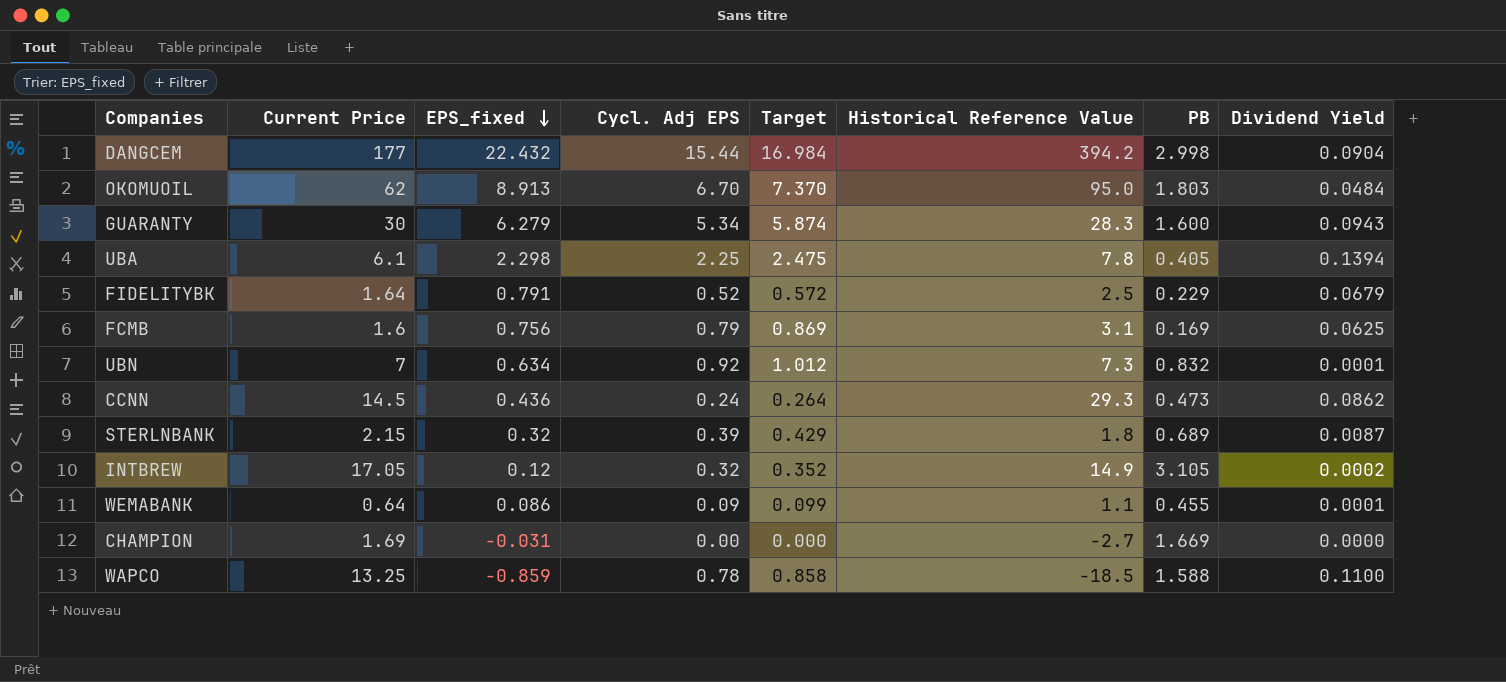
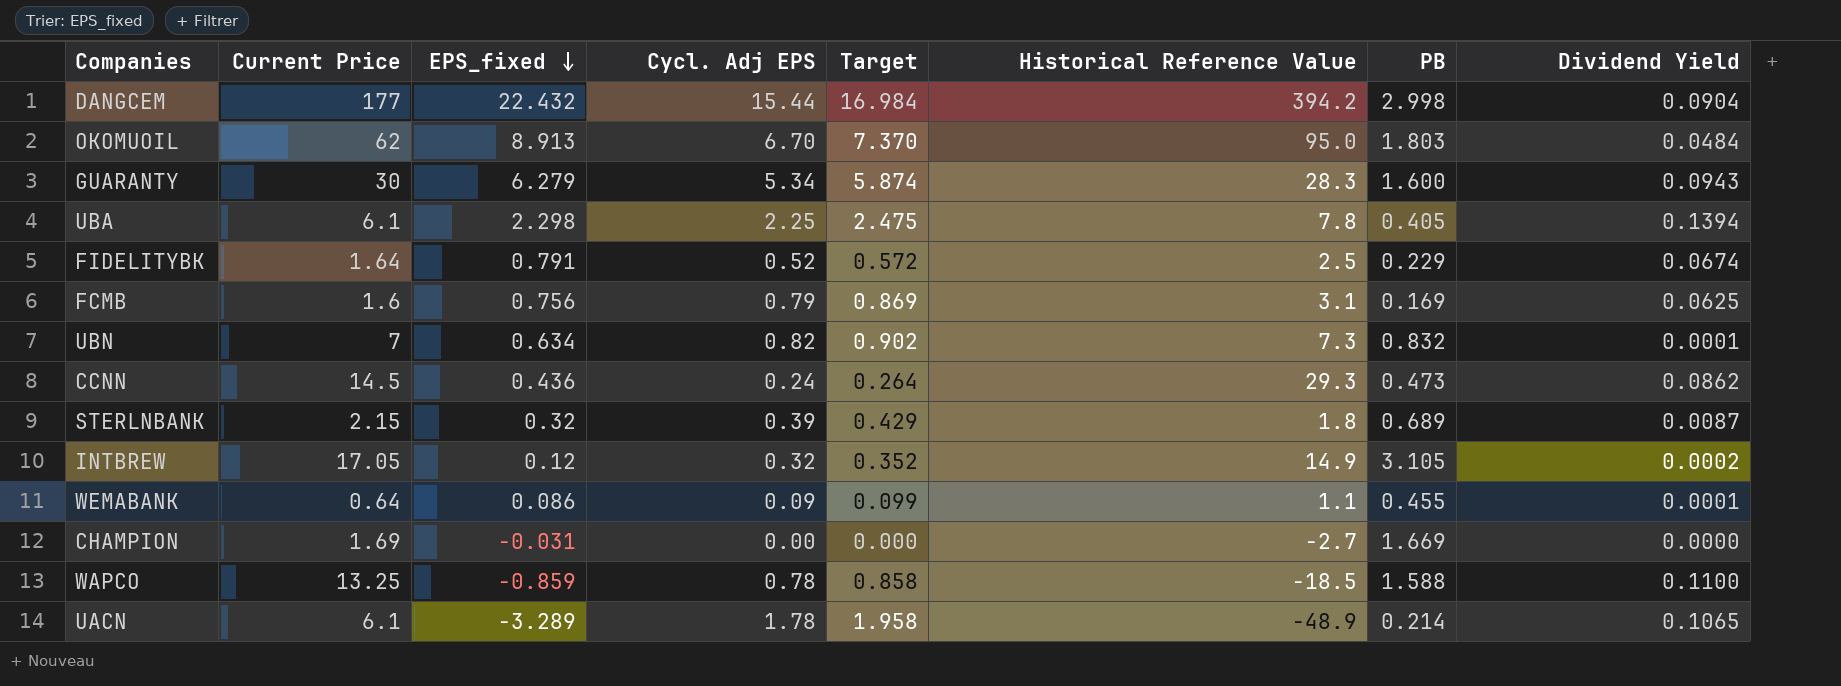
FIDELITYBK | Dividend Yield: 0.0679 -> 0.0674
UBN | Cycl. Adj EPS: 0.92 -> 0.82
UBN | Target: 1.012 -> 0.902
row UACN: none -> 6.1 | -3.289 | 1.78 | 1.958 | -48.9 | 0.214 | 0.1065

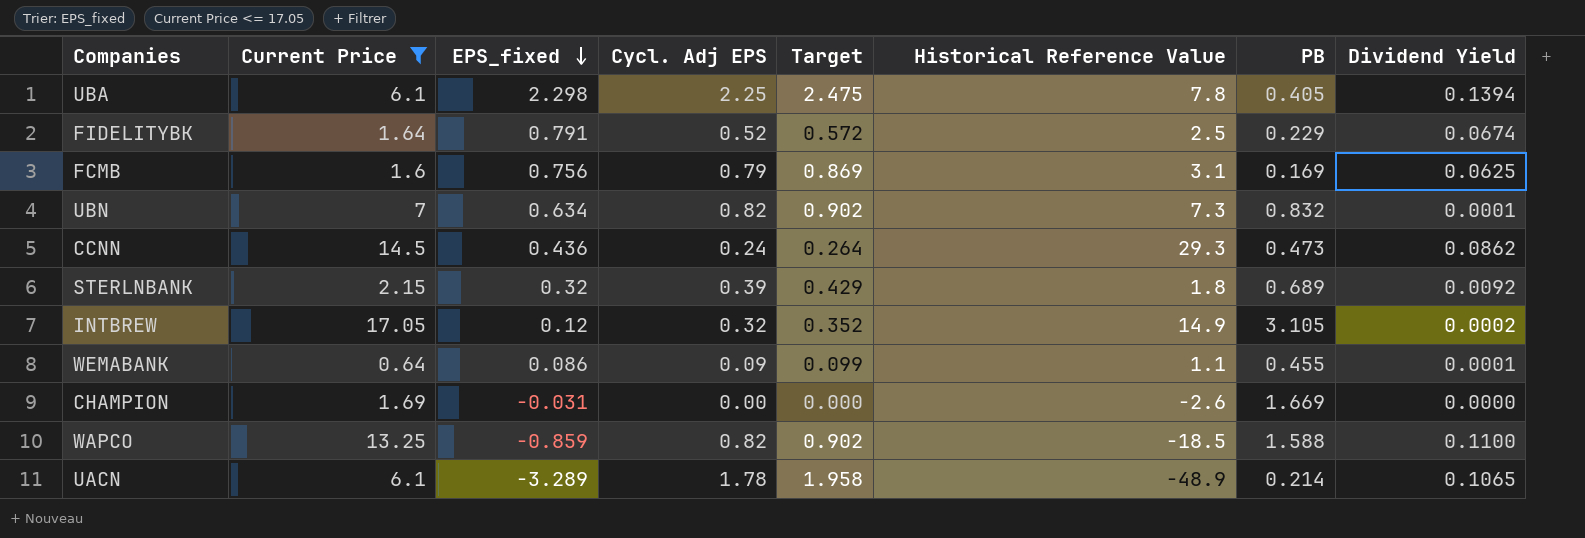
filter: none -> Current Price <= 17.05
STERLNBANK | Dividend Yield: 0.0087 -> 0.0092
CHAMPION | Historical Reference Value: -2.7 -> -2.6
WAPCO | Cycl. Adj EPS: 0.78 -> 0.82
WAPCO | Target: 0.858 -> 0.902

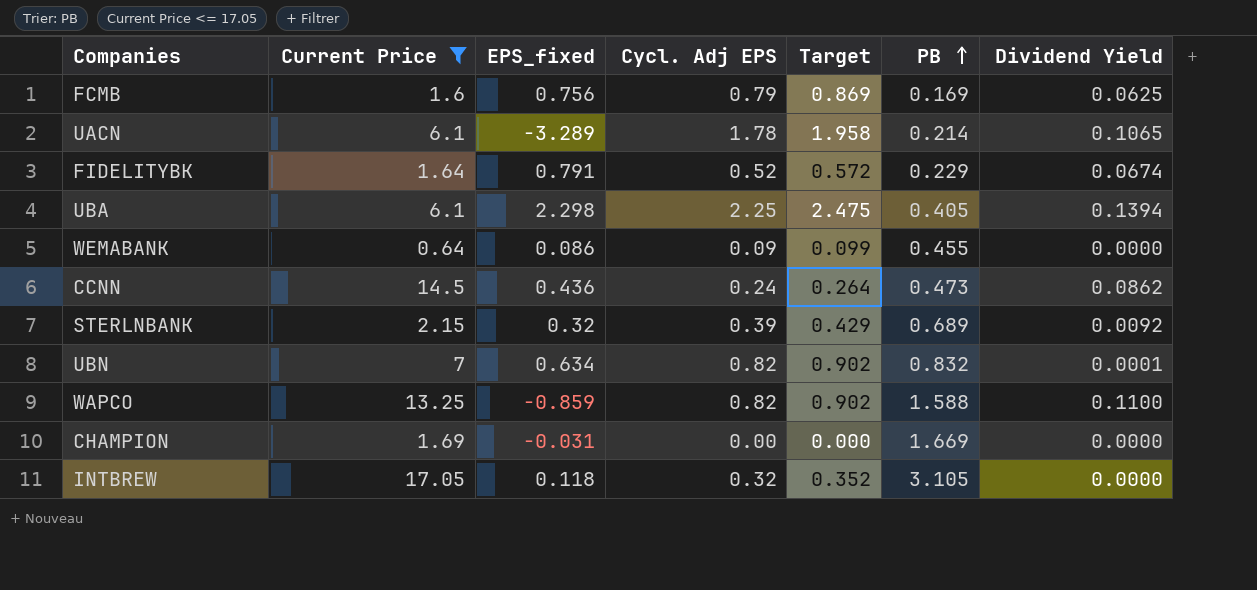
row order: EPS_fixed descending -> PB ascending
column Historical Reference Value | position: 6 -> none
WEMABANK | Dividend Yield: 0.0001 -> 0.0000
INTBREW | EPS_fixed: 0.12 -> 0.118
INTBREW | Dividend Yield: 0.0002 -> 0.0000

